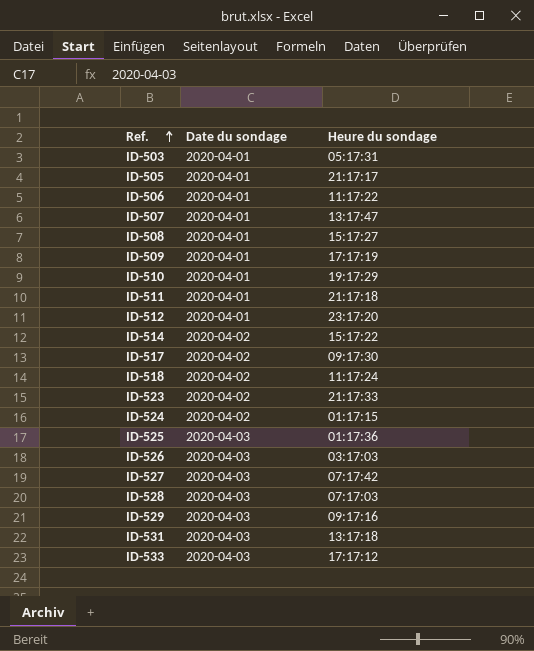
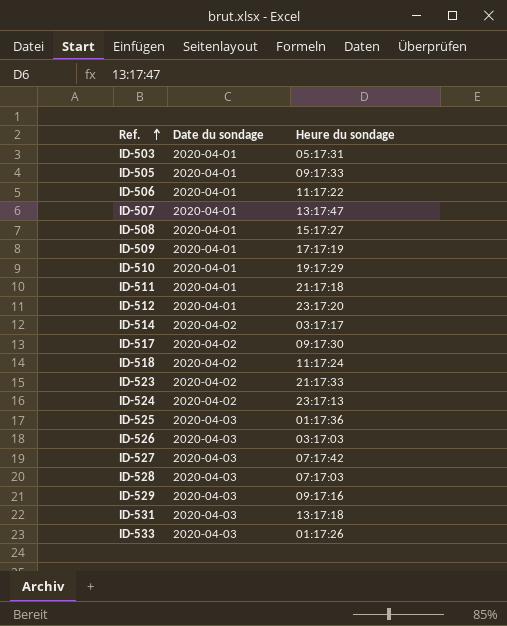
ID-505 | Heure du sondage: 21:17:17 -> 09:17:33
ID-514 | Heure du sondage: 15:17:22 -> 03:17:17
ID-524 | Heure du sondage: 01:17:15 -> 23:17:13
ID-533 | Heure du sondage: 17:17:12 -> 01:17:26

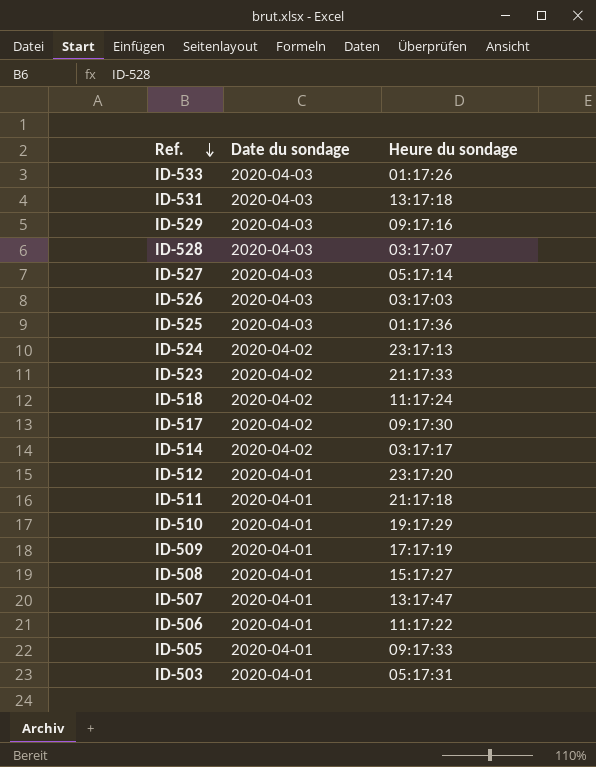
row order: Ref. ascending -> Ref. descending
ID-528 | Heure du sondage: 07:17:03 -> 03:17:07
ID-527 | Heure du sondage: 07:17:42 -> 05:17:14

